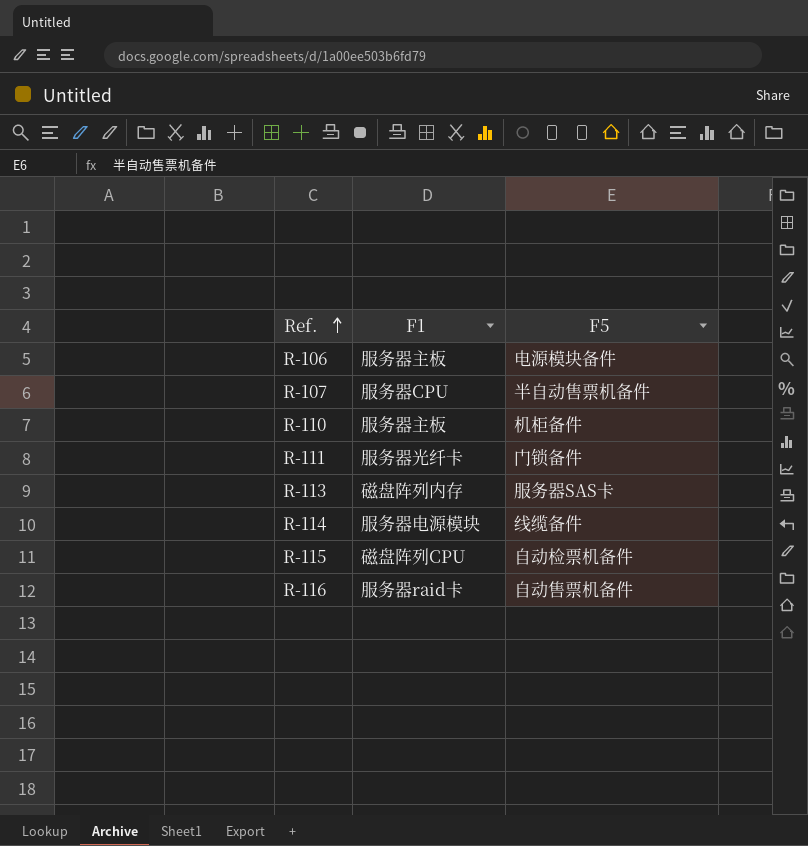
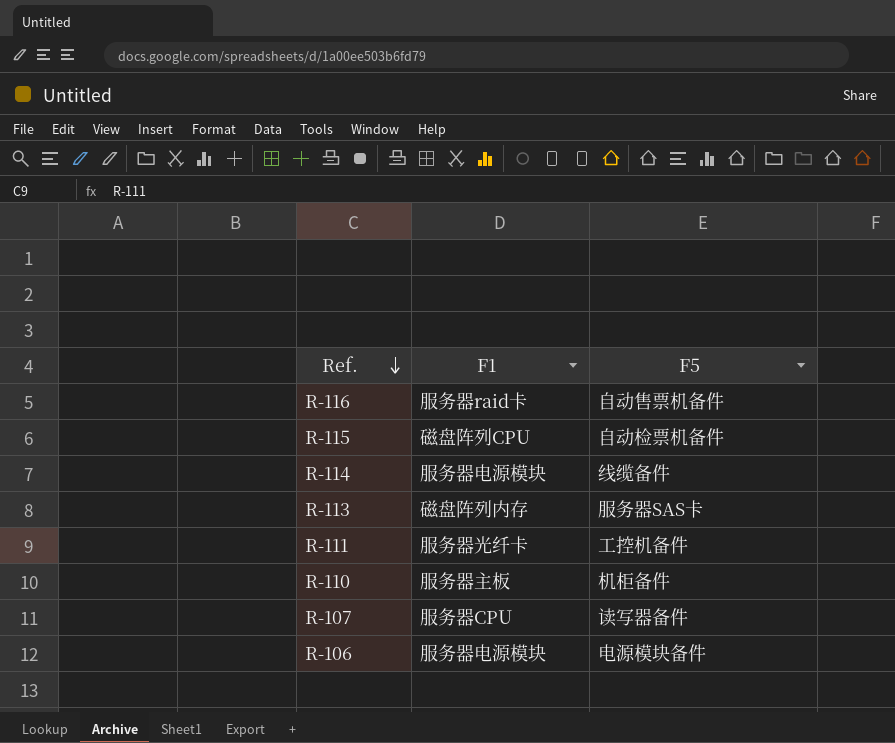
row order: Ref. ascending -> Ref. descending
R-111 | F5: 门锁备件 -> 工控机备件
R-107 | F5: 半自动售票机备件 -> 读写器备件
R-106 | F1: 服务器主板 -> 服务器电源模块

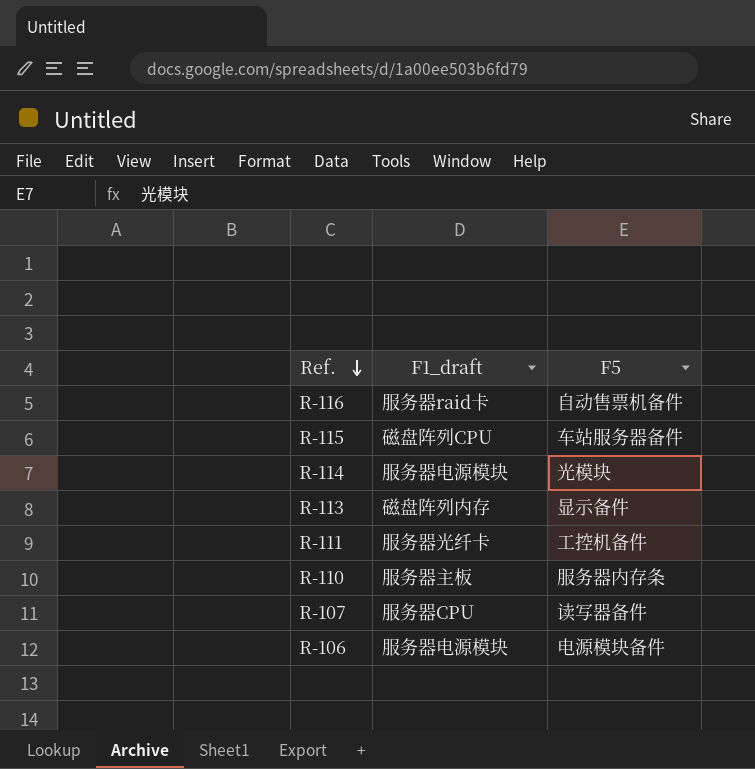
column name: F1 -> F1_draft
R-115 | F5: 自动检票机备件 -> 车站服务器备件
R-114 | F5: 线缆备件 -> 光模块
R-113 | F5: 服务器SAS卡 -> 显示备件
R-110 | F5: 机柜备件 -> 服务器内存条

